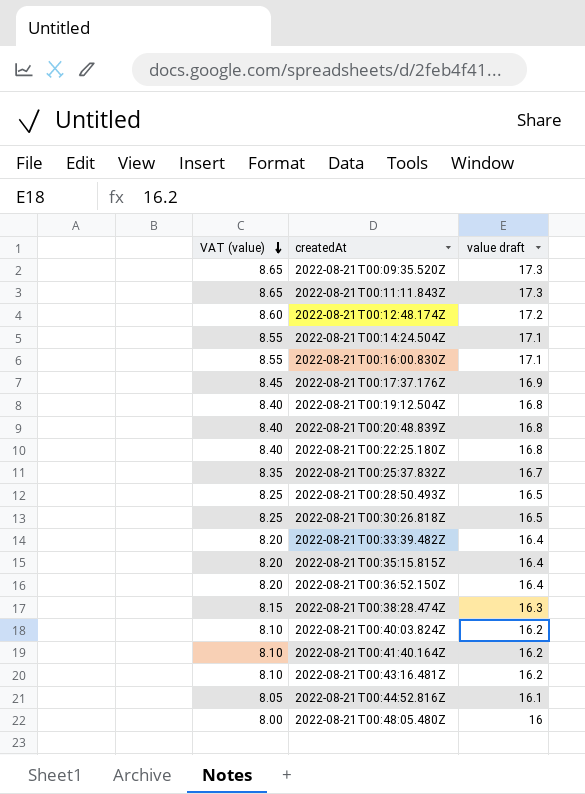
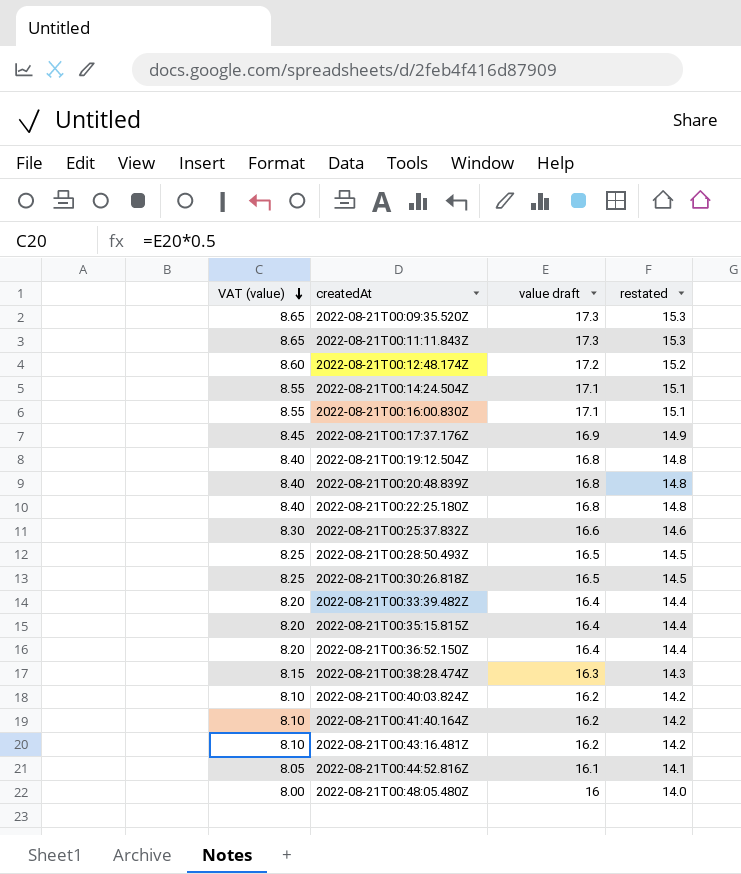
column restated | formula: none -> [value draft] - 2
2022-08-21T00:25:37.832Z | VAT (value): 8.35 -> 8.30
2022-08-21T00:25:37.832Z | value draft: 16.7 -> 16.6

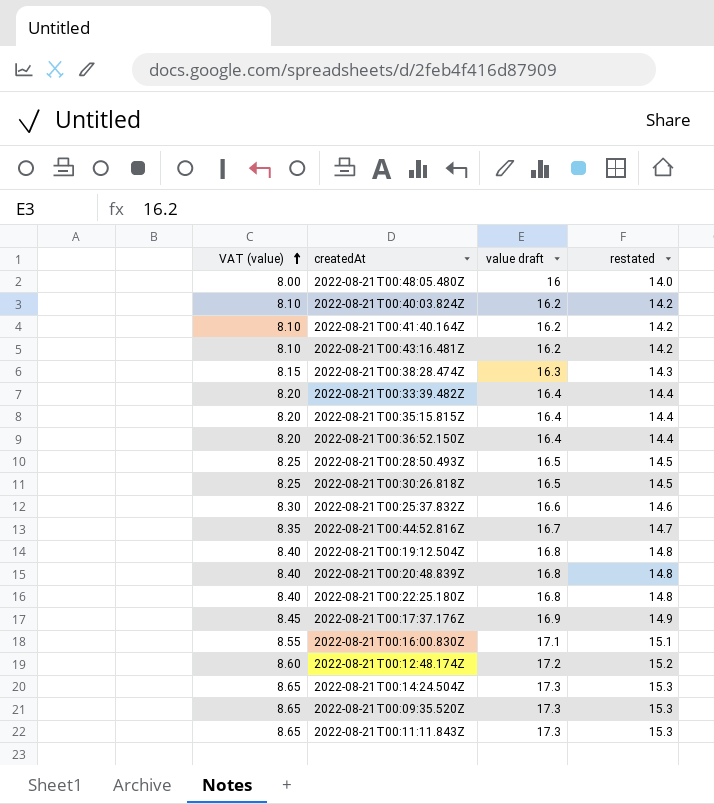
row order: VAT (value) descending -> VAT (value) ascending
2022-08-21T00:44:52.816Z | VAT (value): 8.05 -> 8.35
2022-08-21T00:44:52.816Z | value draft: 16.1 -> 16.7
2022-08-21T00:44:52.816Z | restated: 14.1 -> 14.7
2022-08-21T00:14:24.504Z | VAT (value): 8.55 -> 8.65
2022-08-21T00:14:24.504Z | value draft: 17.1 -> 17.3
2022-08-21T00:14:24.504Z | restated: 15.1 -> 15.3

